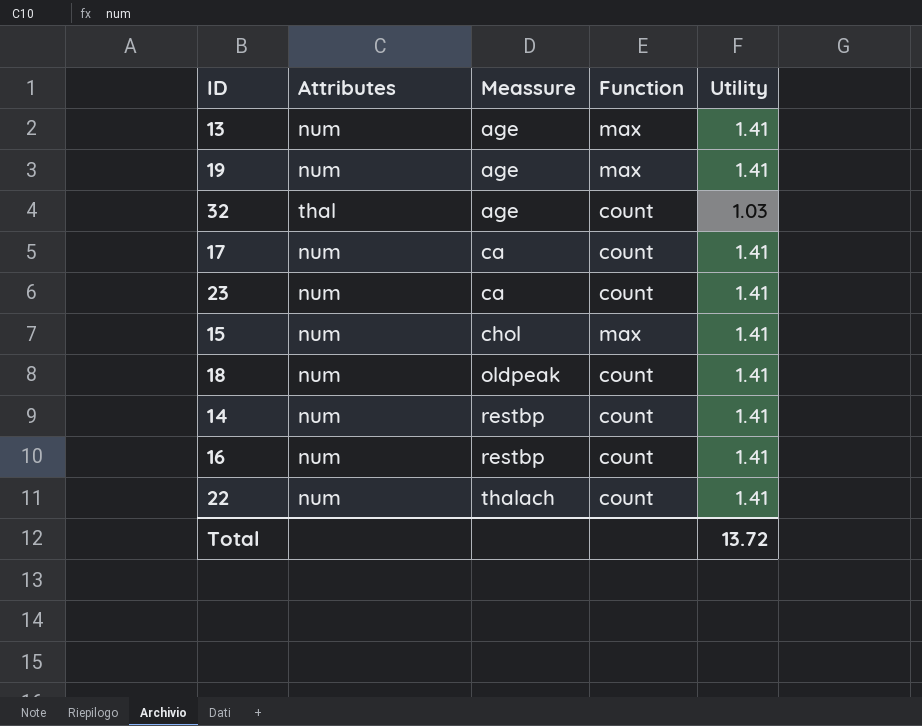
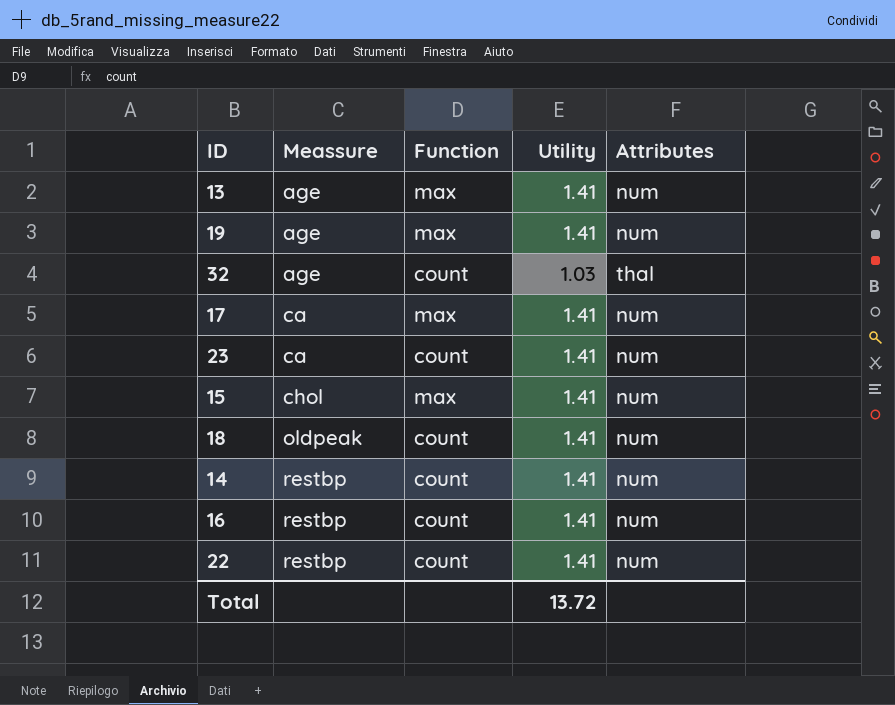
column Attributes | position: 2 -> 5
17 | Function: count -> max
22 | Meassure: thalach -> restbp

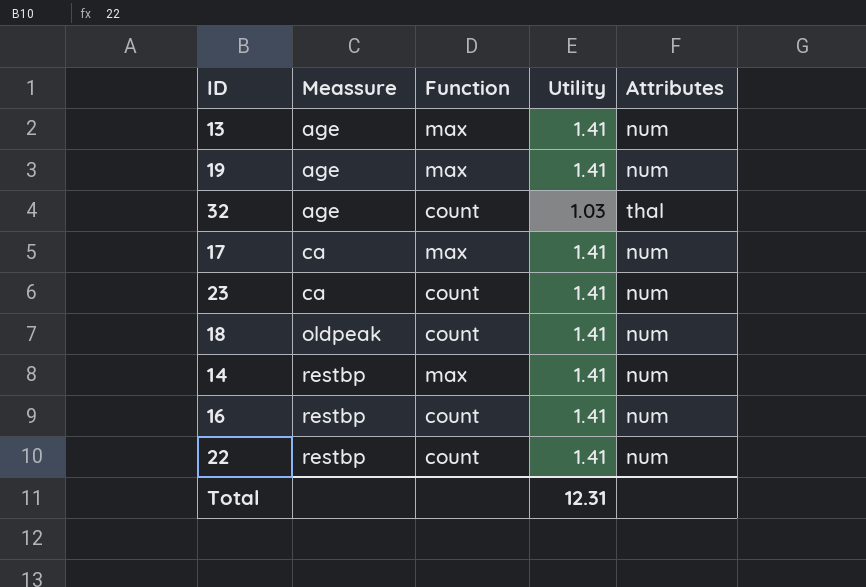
row 15: chol | max | 1.41 | num -> none
14 | Function: count -> max
Total | Utility: 13.72 -> 12.31

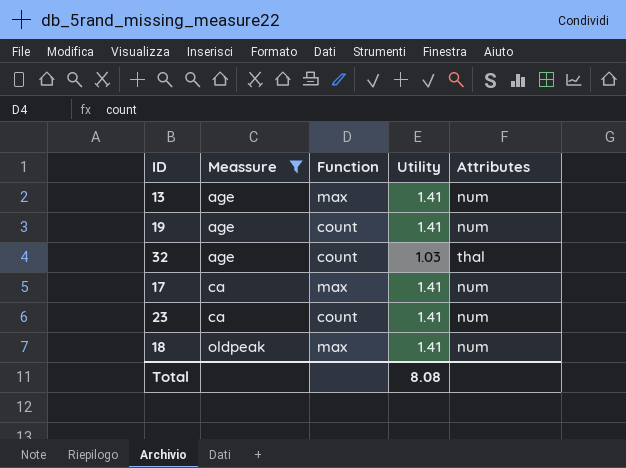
filter: none -> Meassure != restbp
19 | Function: max -> count
18 | Function: count -> max
Total | Utility: 12.31 -> 8.08

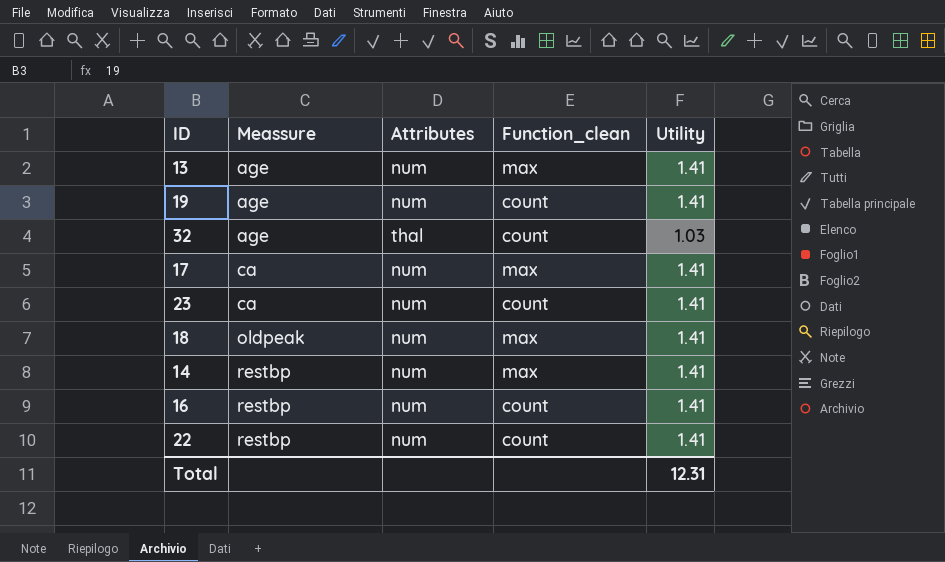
filter: Meassure != restbp -> none
column Attributes | position: 5 -> 3
column name: Function -> Function_clean
Total | Utility: 8.08 -> 12.31

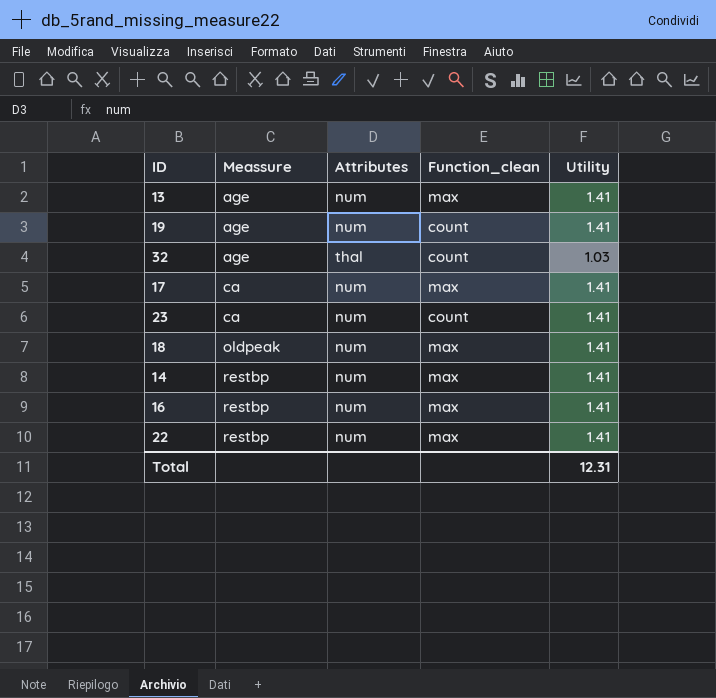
16 | Function_clean: count -> max
22 | Function_clean: count -> max

